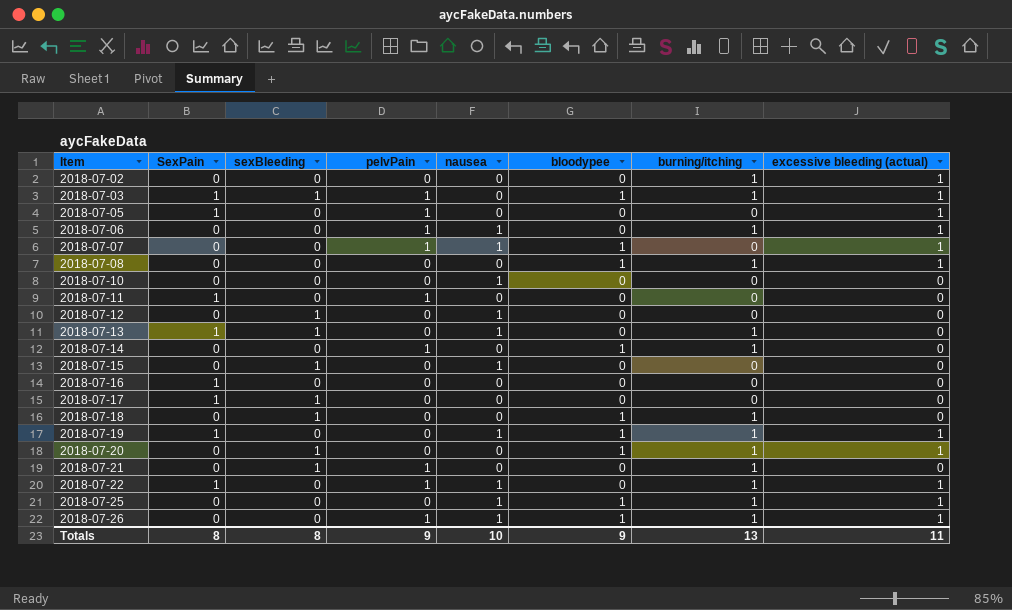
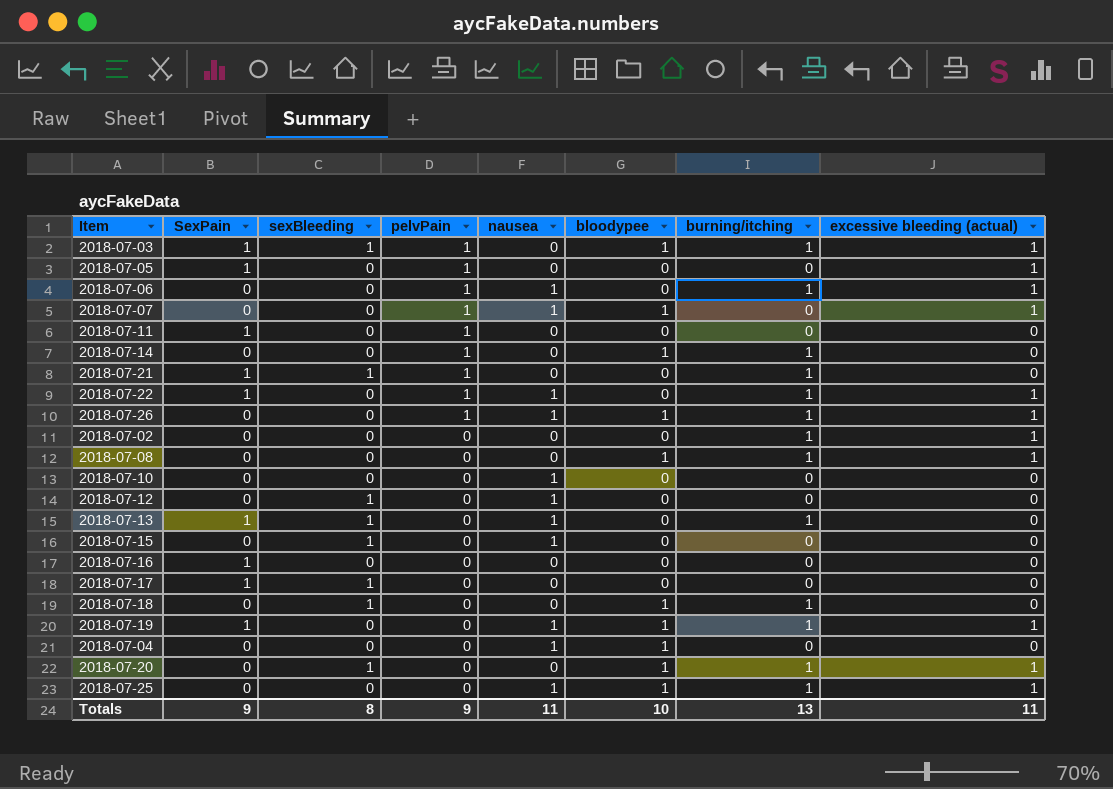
row order: Item ascending -> pelvPain descending
2018-07-21 | SexPain: 0 -> 1
row 2018-07-04: none -> 0 | 0 | 0 | 1 | 1 | 0 | 0
Totals | SexPain: 8 -> 9
Totals | nausea: 10 -> 11
Totals | bloodypee: 9 -> 10

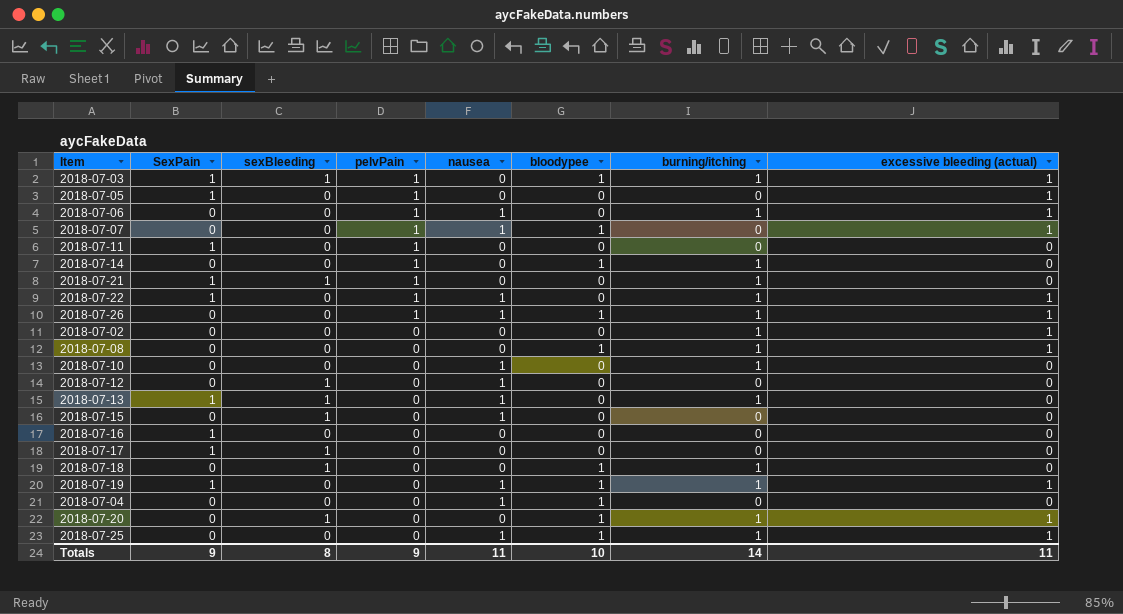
2018-07-10 | burning/itching: 0 -> 1
Totals | burning/itching: 13 -> 14

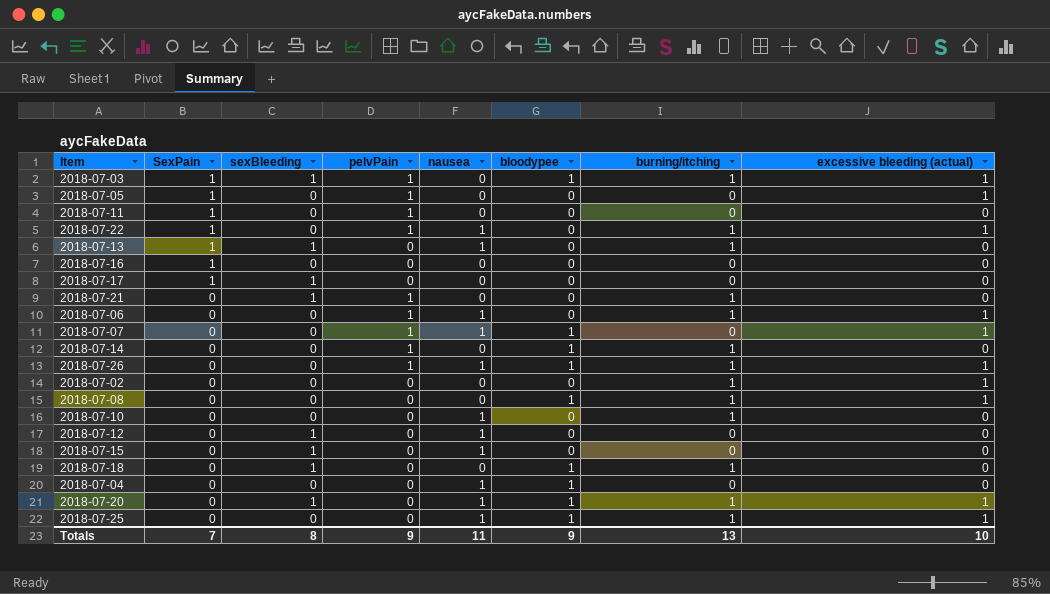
row order: pelvPain descending -> SexPain descending
row 2018-07-19: 1 | 0 | 0 | 1 | 1 | 1 | 1 -> none
2018-07-21 | SexPain: 1 -> 0
2018-07-20 | nausea: 0 -> 1
Totals | SexPain: 9 -> 7
Totals | bloodypee: 10 -> 9
Totals | burning/itching: 14 -> 13
Totals | excessive bleeding (actual): 11 -> 10

